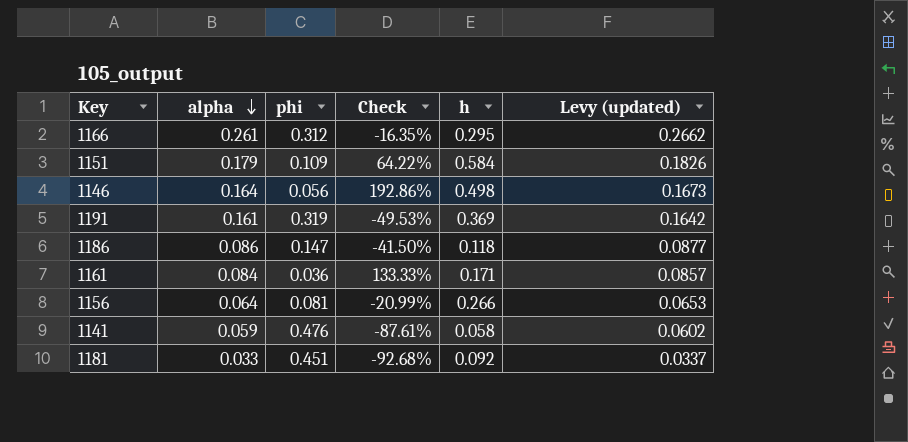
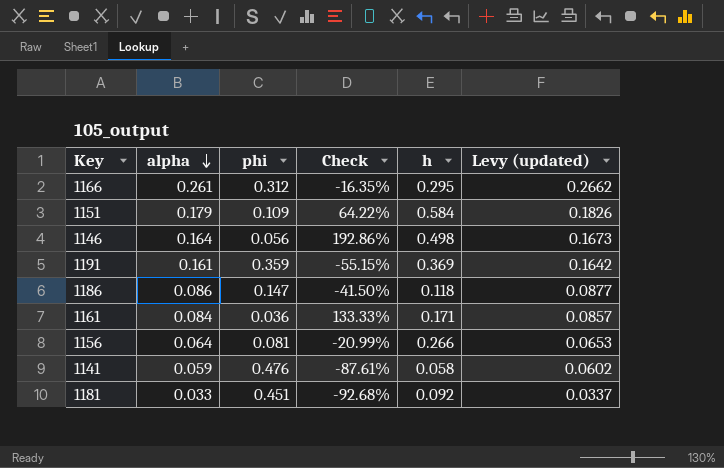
1191 | phi: 0.319 -> 0.359
1191 | Check: -49.53% -> -55.15%

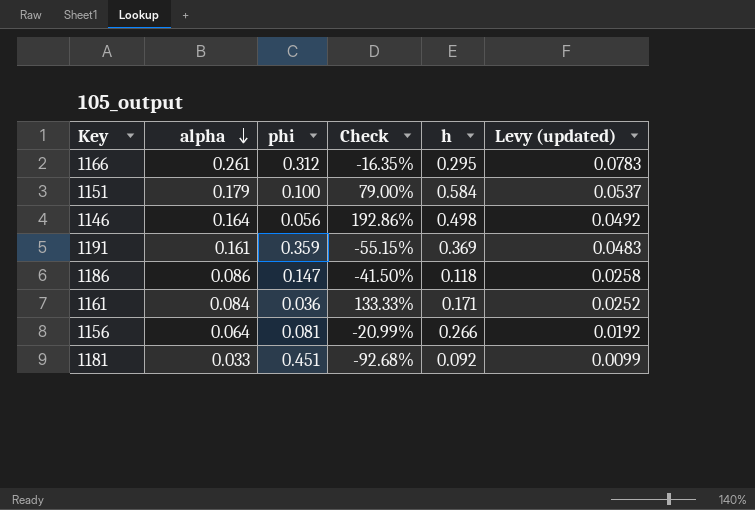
column Levy (updated) | formula: [alpha] * 1.02 -> [alpha] * 0.3
row 1141: 0.059 | 0.476 | -87.61% | 0.058 | 0.0602 -> none
1151 | phi: 0.109 -> 0.100
1151 | Check: 64.22% -> 79.00%

